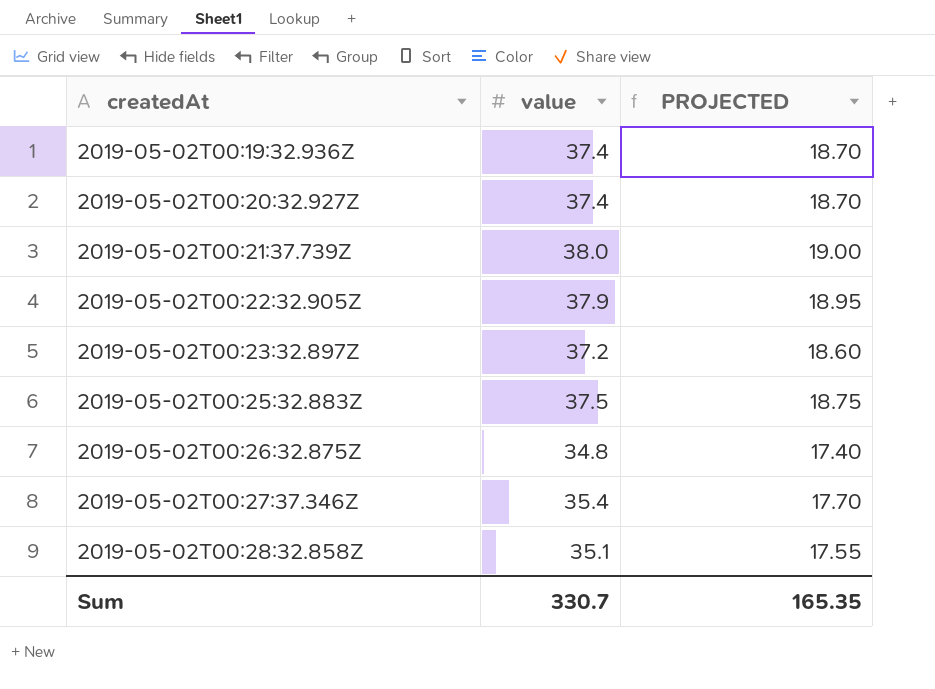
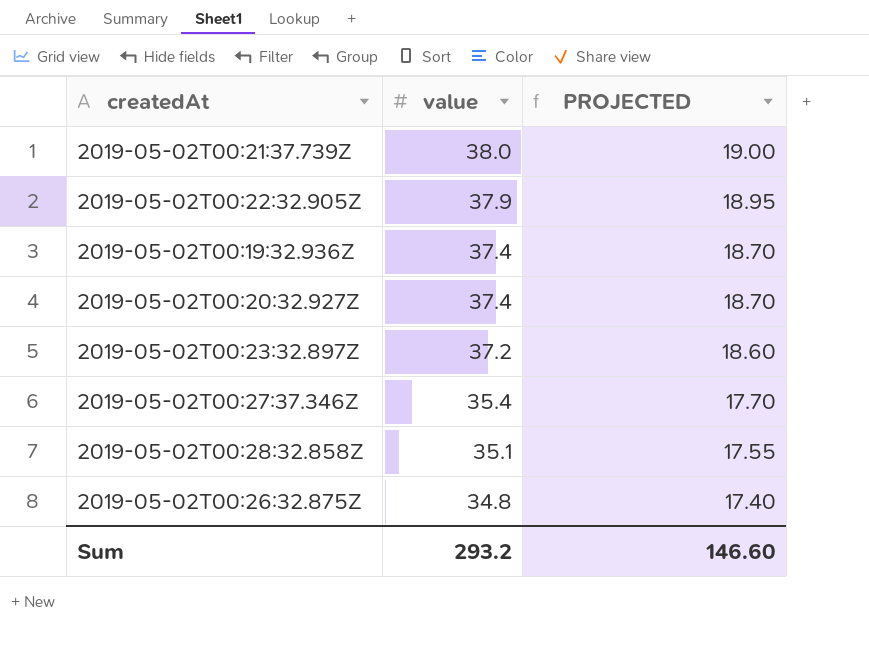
row order: createdAt ascending -> value descending
row 2019-05-02T00:25:32.883Z: 37.5 | 18.75 -> none
Sum | value: 330.7 -> 293.2
Sum | PROJECTED: 165.35 -> 146.60

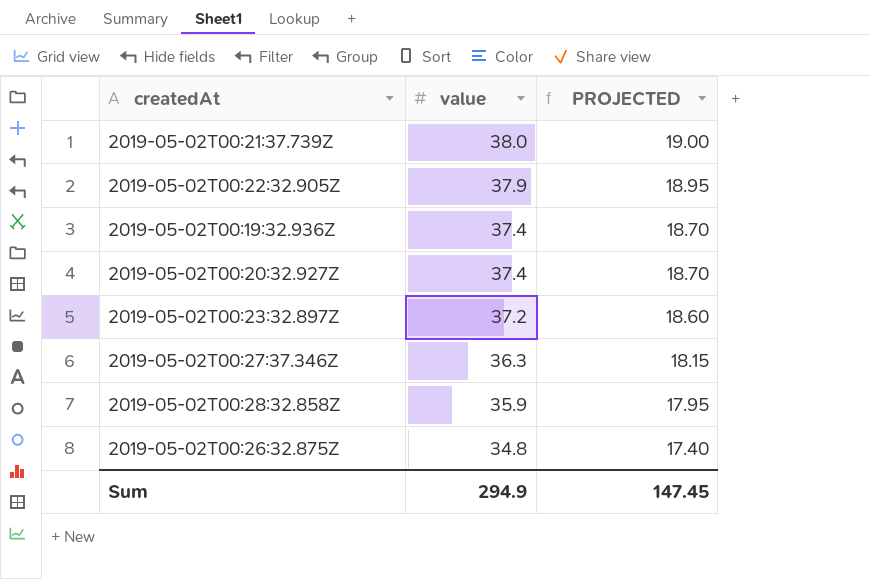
2019-05-02T00:27:37.346Z | value: 35.4 -> 36.3
2019-05-02T00:27:37.346Z | PROJECTED: 17.70 -> 18.15
2019-05-02T00:28:32.858Z | value: 35.1 -> 35.9
2019-05-02T00:28:32.858Z | PROJECTED: 17.55 -> 17.95
Sum | value: 293.2 -> 294.9
Sum | PROJECTED: 146.60 -> 147.45

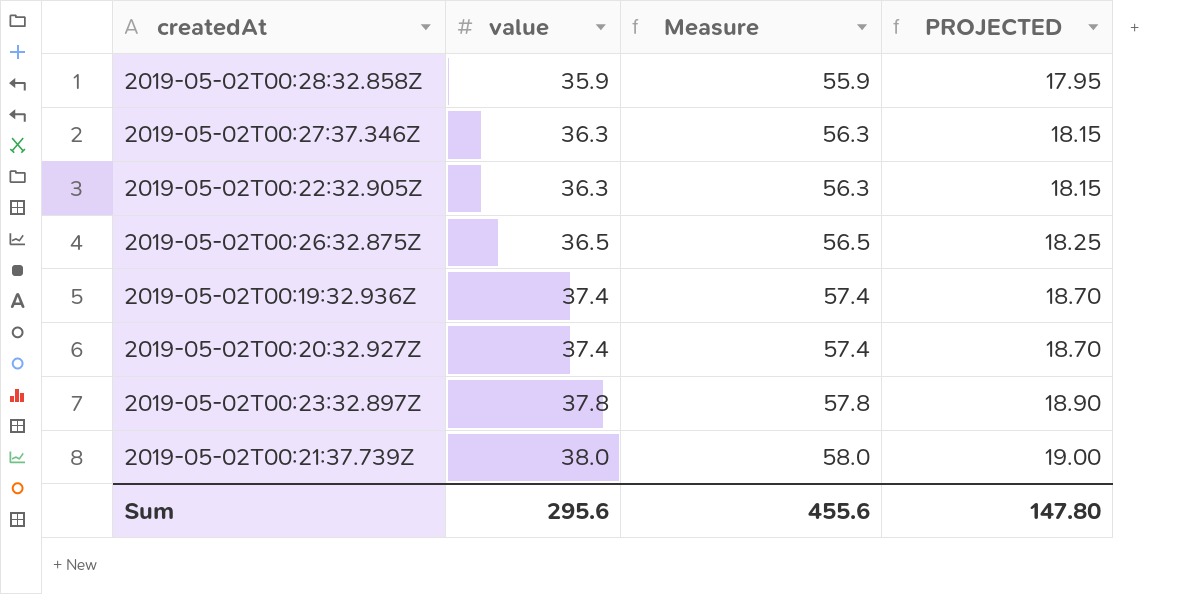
row order: value descending -> value ascending
column Measure | formula: none -> [value] + 20
2019-05-02T00:22:32.905Z | value: 37.9 -> 36.3
2019-05-02T00:22:32.905Z | PROJECTED: 18.95 -> 18.15
2019-05-02T00:26:32.875Z | value: 34.8 -> 36.5
2019-05-02T00:26:32.875Z | PROJECTED: 17.40 -> 18.25
2019-05-02T00:23:32.897Z | value: 37.2 -> 37.8
2019-05-02T00:23:32.897Z | PROJECTED: 18.60 -> 18.90
Sum | value: 294.9 -> 295.6
Sum | PROJECTED: 147.45 -> 147.80

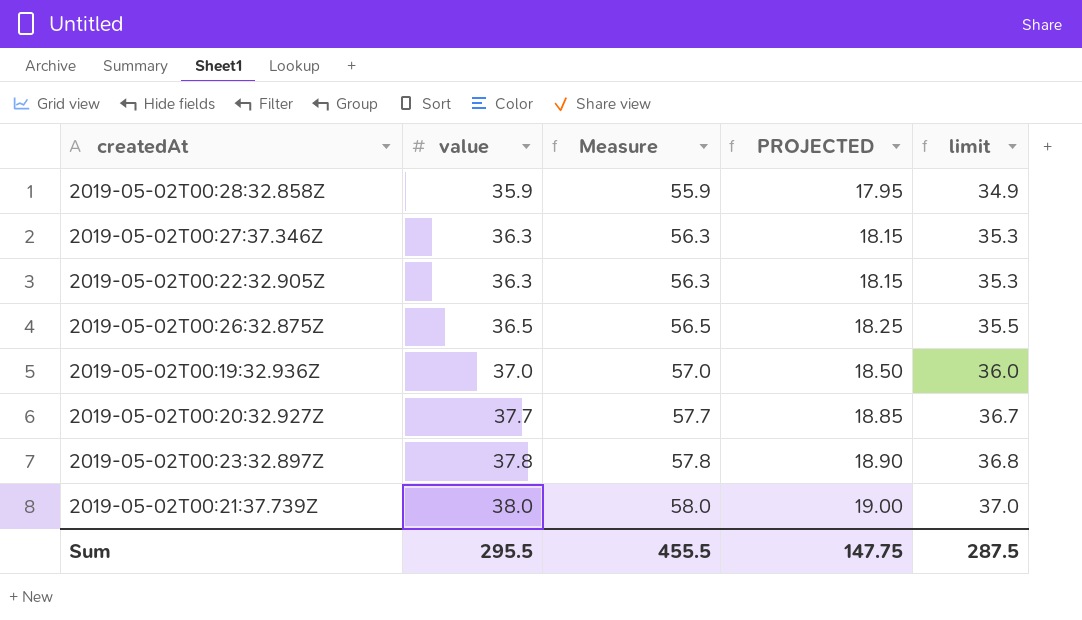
column limit | formula: none -> [value] - 1
2019-05-02T00:19:32.936Z | value: 37.4 -> 37.0
2019-05-02T00:19:32.936Z | Measure: 57.4 -> 57.0
2019-05-02T00:19:32.936Z | PROJECTED: 18.70 -> 18.50
2019-05-02T00:20:32.927Z | value: 37.4 -> 37.7
2019-05-02T00:20:32.927Z | Measure: 57.4 -> 57.7
2019-05-02T00:20:32.927Z | PROJECTED: 18.70 -> 18.85
Sum | value: 295.6 -> 295.5
Sum | Measure: 455.6 -> 455.5
Sum | PROJECTED: 147.80 -> 147.75

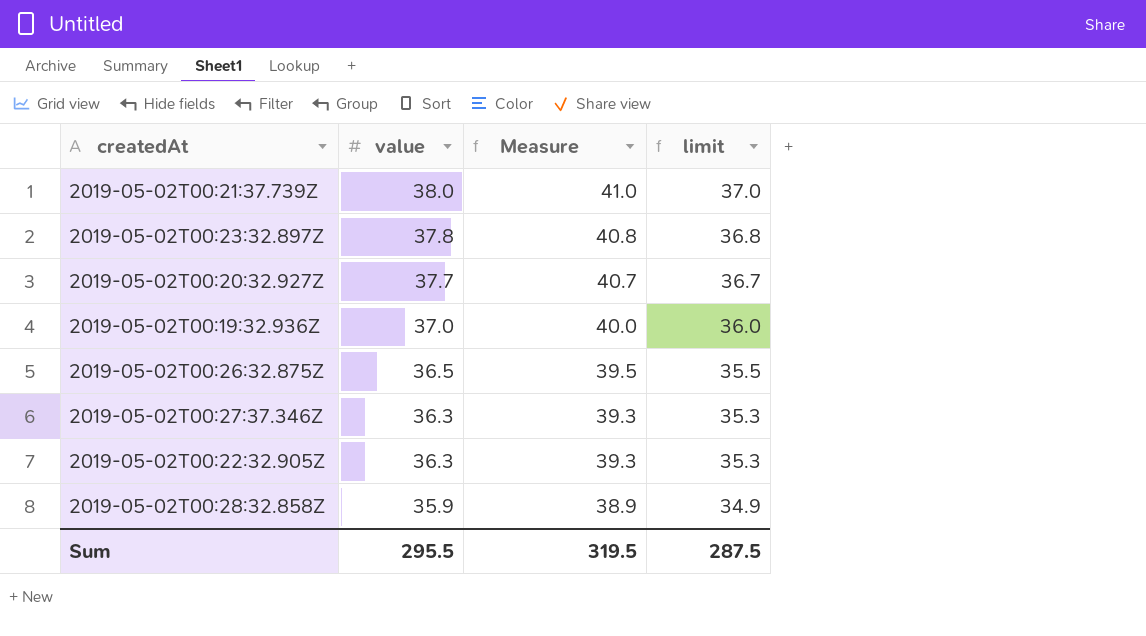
row order: value ascending -> value descending
column PROJECTED | formula: [value] * 0.5 -> none
column Measure | formula: [value] + 20 -> [value] + 3
Sum | Measure: 455.5 -> 319.5

